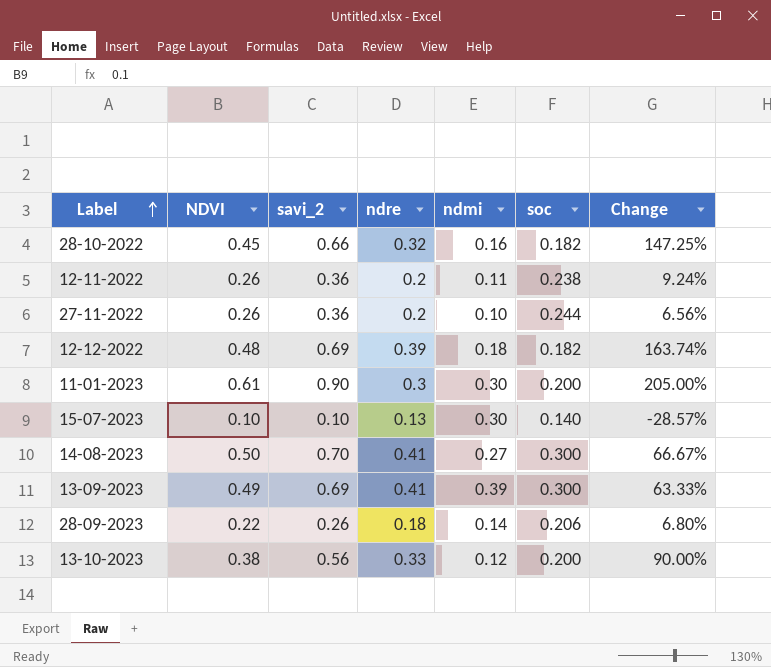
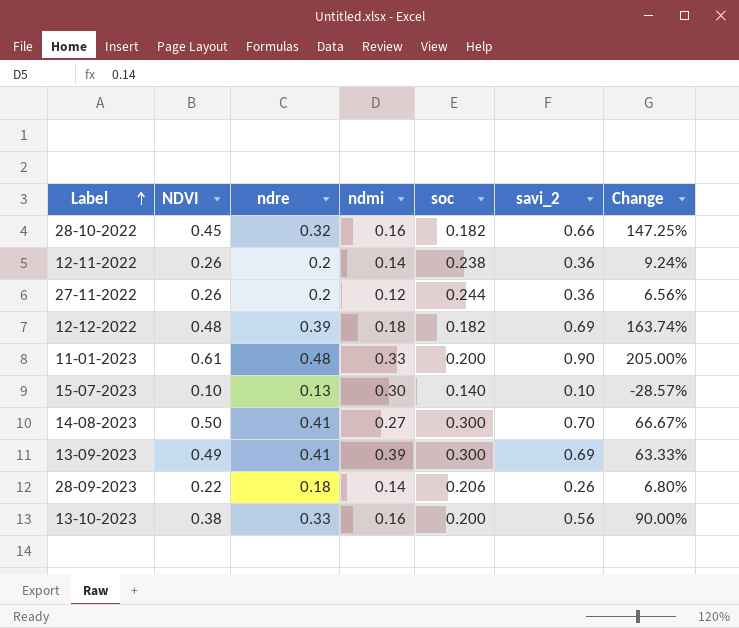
column savi_2 | position: 3 -> 6
12-11-2022 | ndmi: 0.11 -> 0.14
27-11-2022 | ndmi: 0.10 -> 0.12
11-01-2023 | ndre: 0.3 -> 0.48
11-01-2023 | ndmi: 0.30 -> 0.33
13-10-2023 | ndmi: 0.12 -> 0.16

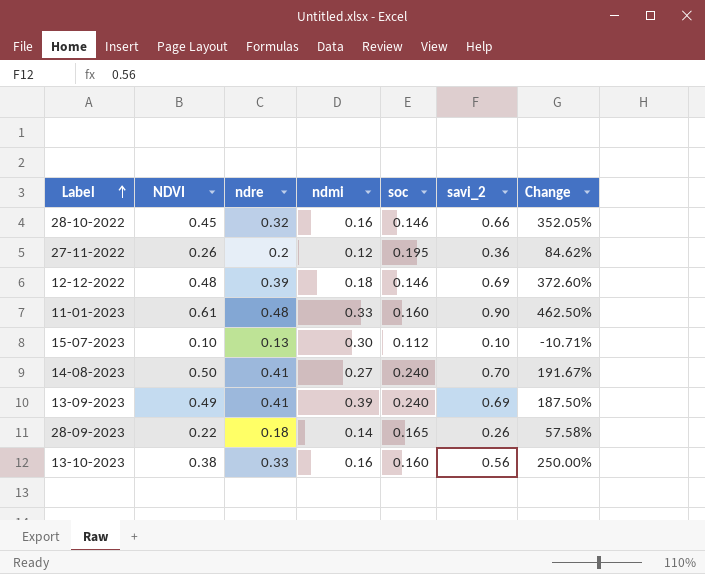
column Change | formula: ([NDVI] - [soc]) / [soc] -> ([savi_2] - [soc]) / [soc]
row 12-11-2022: 0.26 | 0.2 | 0.14 | 0.238 | 0.36 | 9.24% -> none
28-10-2022 | soc: 0.182 -> 0.146
27-11-2022 | soc: 0.244 -> 0.195
12-12-2022 | soc: 0.182 -> 0.146
11-01-2023 | soc: 0.200 -> 0.160
15-07-2023 | soc: 0.140 -> 0.112
14-08-2023 | soc: 0.300 -> 0.240
13-09-2023 | soc: 0.300 -> 0.240
28-09-2023 | soc: 0.206 -> 0.165
13-10-2023 | soc: 0.200 -> 0.160

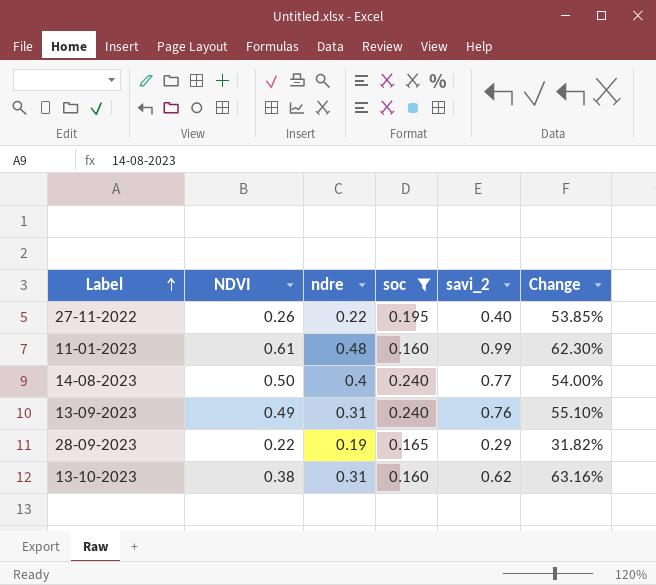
filter: none -> soc >= 0.160
column ndmi | position: 4 -> none
column Change | formula: ([savi_2] - [soc]) / [soc] -> ([savi_2] - [NDVI]) / [NDVI]
27-11-2022 | ndre: 0.2 -> 0.22
27-11-2022 | savi_2: 0.36 -> 0.40
11-01-2023 | savi_2: 0.90 -> 0.99
14-08-2023 | ndre: 0.41 -> 0.4
14-08-2023 | savi_2: 0.70 -> 0.77
13-09-2023 | ndre: 0.41 -> 0.31
13-09-2023 | savi_2: 0.69 -> 0.76
28-09-2023 | ndre: 0.18 -> 0.19
28-09-2023 | savi_2: 0.26 -> 0.29
13-10-2023 | ndre: 0.33 -> 0.31
13-10-2023 | savi_2: 0.56 -> 0.62

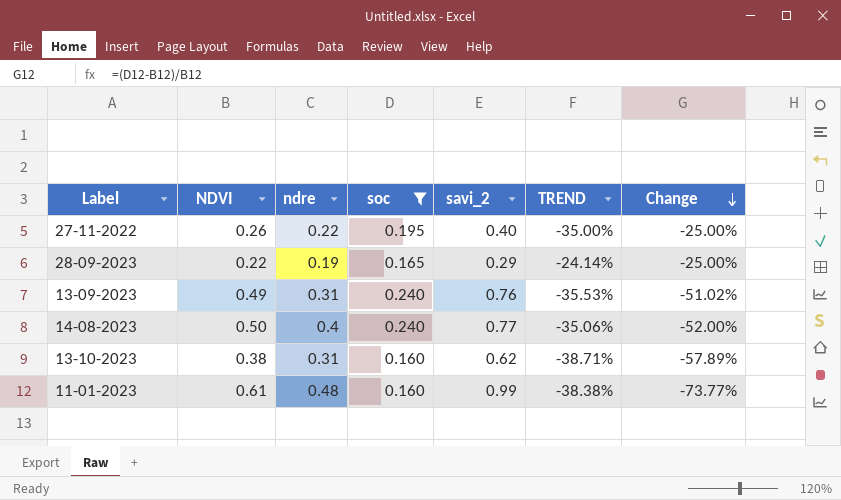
row order: Label ascending -> Change descending
column TREND | formula: none -> ([NDVI] - [savi_2]) / [savi_2]
column Change | formula: ([savi_2] - [NDVI]) / [NDVI] -> ([soc] - [NDVI]) / [NDVI]

